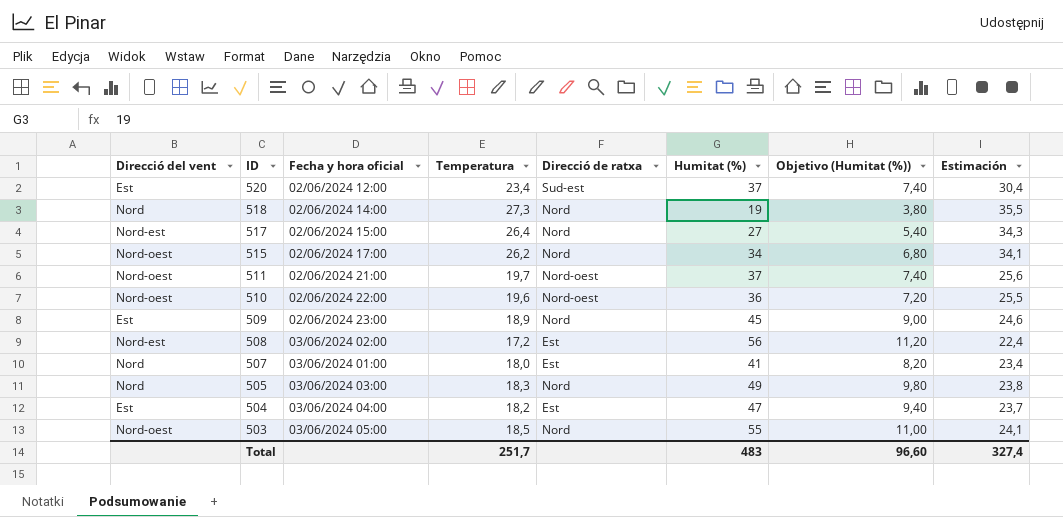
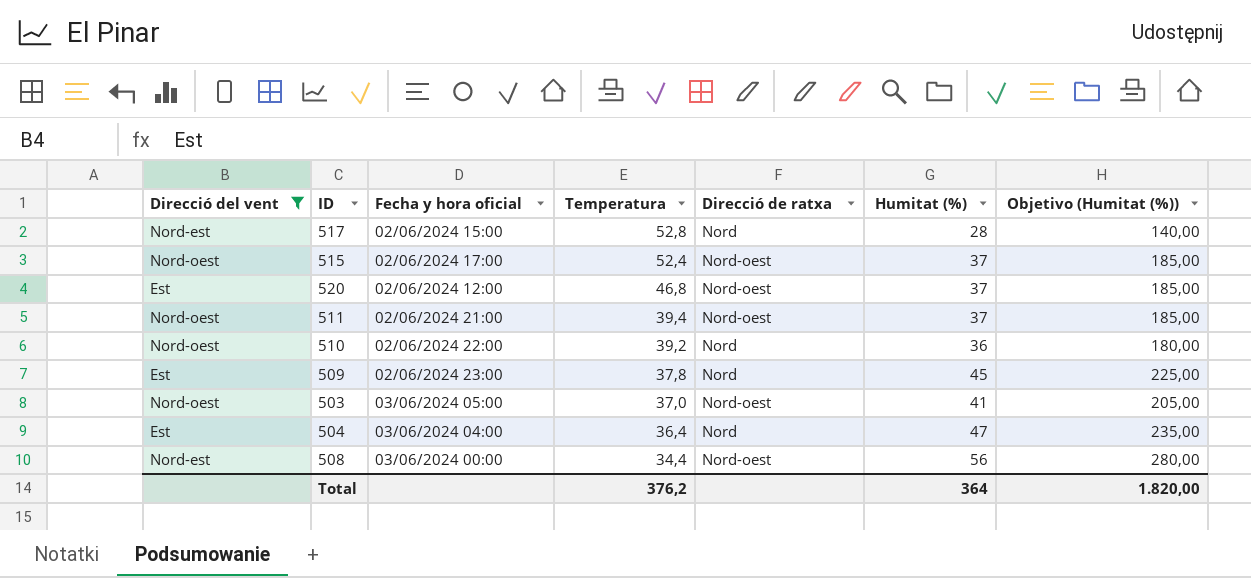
filter: none -> Direcció del vent != Nord
row order: ID descending -> Temperatura descending
column Estimación | formula: [Temperatura] * 1,3 -> none
column Objetivo (Humitat (%)) | formula: [Humitat (%)] * 0,2 -> [Humitat (%)] * 5
517 | Temperatura: 26,4 -> 52,8
517 | Humitat (%): 27 -> 28
515 | Temperatura: 26,2 -> 52,4
515 | Direcció de ratxa: Nord -> Nord-oest
515 | Humitat (%): 34 -> 37
520 | Temperatura: 23,4 -> 46,8
520 | Direcció de ratxa: Sud-est -> Nord-oest
511 | Temperatura: 19,7 -> 39,4
510 | Temperatura: 19,6 -> 39,2
510 | Direcció de ratxa: Nord-oest -> Nord
509 | Temperatura: 18,9 -> 37,8
503 | Temperatura: 18,5 -> 37,0
503 | Direcció de ratxa: Nord -> Nord-oest
503 | Humitat (%): 55 -> 41
504 | Temperatura: 18,2 -> 36,4
504 | Direcció de ratxa: Est -> Nord
508 | Fecha y hora oficial: 03/06/2024 02:00 -> 03/06/2024 00:00
508 | Temperatura: 17,2 -> 34,4
508 | Direcció de ratxa: Est -> Nord-oest
Total | Temperatura: 251,7 -> 376,2
Total | Humitat (%): 483 -> 364
Total | Objetivo (Humitat (%)): 96,60 -> 1.820,00

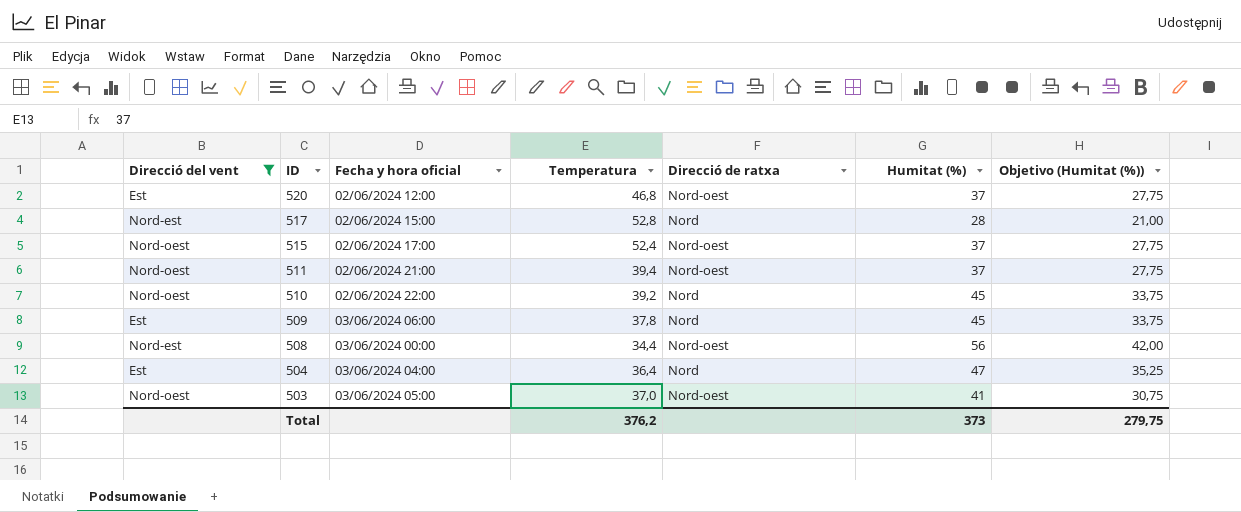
row order: Temperatura descending -> ID descending
column Objetivo (Humitat (%)) | formula: [Humitat (%)] * 5 -> [Humitat (%)] * 0,75
510 | Humitat (%): 36 -> 45
509 | Fecha y hora oficial: 02/06/2024 23:00 -> 03/06/2024 06:00
Total | Humitat (%): 364 -> 373
Total | Objetivo (Humitat (%)): 1.820,00 -> 279,75

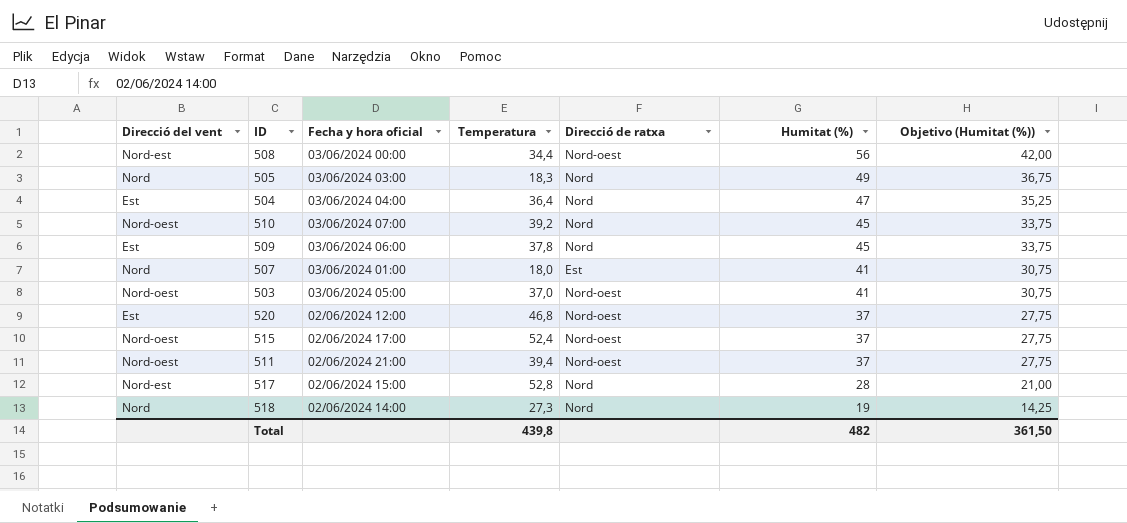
filter: Direcció del vent != Nord -> none
row order: ID descending -> Humitat (%) descending
510 | Fecha y hora oficial: 02/06/2024 22:00 -> 03/06/2024 07:00
Total | Temperatura: 376,2 -> 439,8
Total | Humitat (%): 373 -> 482
Total | Objetivo (Humitat (%)): 279,75 -> 361,50

